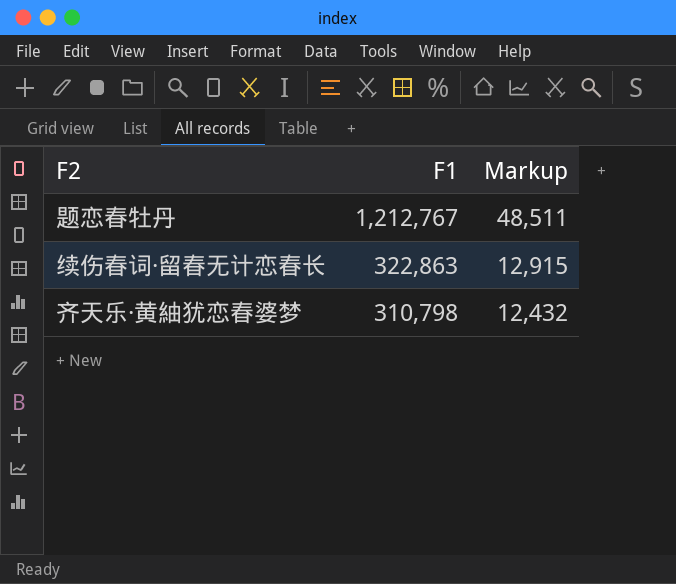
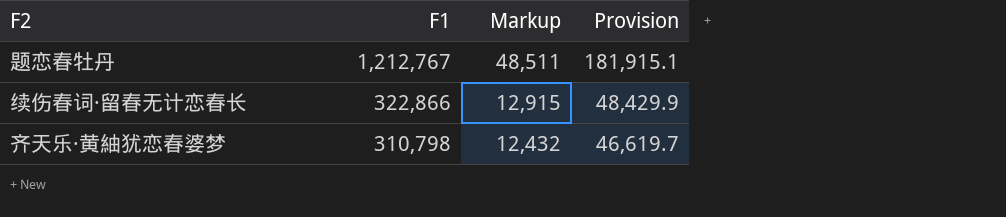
column Provision | formula: none -> [F1] * 0.15
续伤春词·留春无计恋春长 | F1: 322,863 -> 322,866

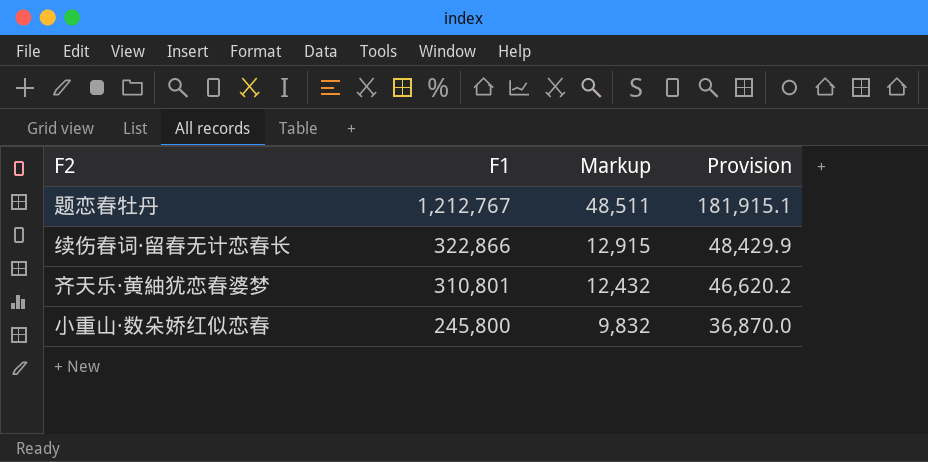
齐天乐·黄紬犹恋春婆梦 | F1: 310,798 -> 310,801
齐天乐·黄紬犹恋春婆梦 | Provision: 46,619.7 -> 46,620.2
row 小重山·数朵娇红似恋春: none -> 245,800 | 9,832 | 36,870.0

